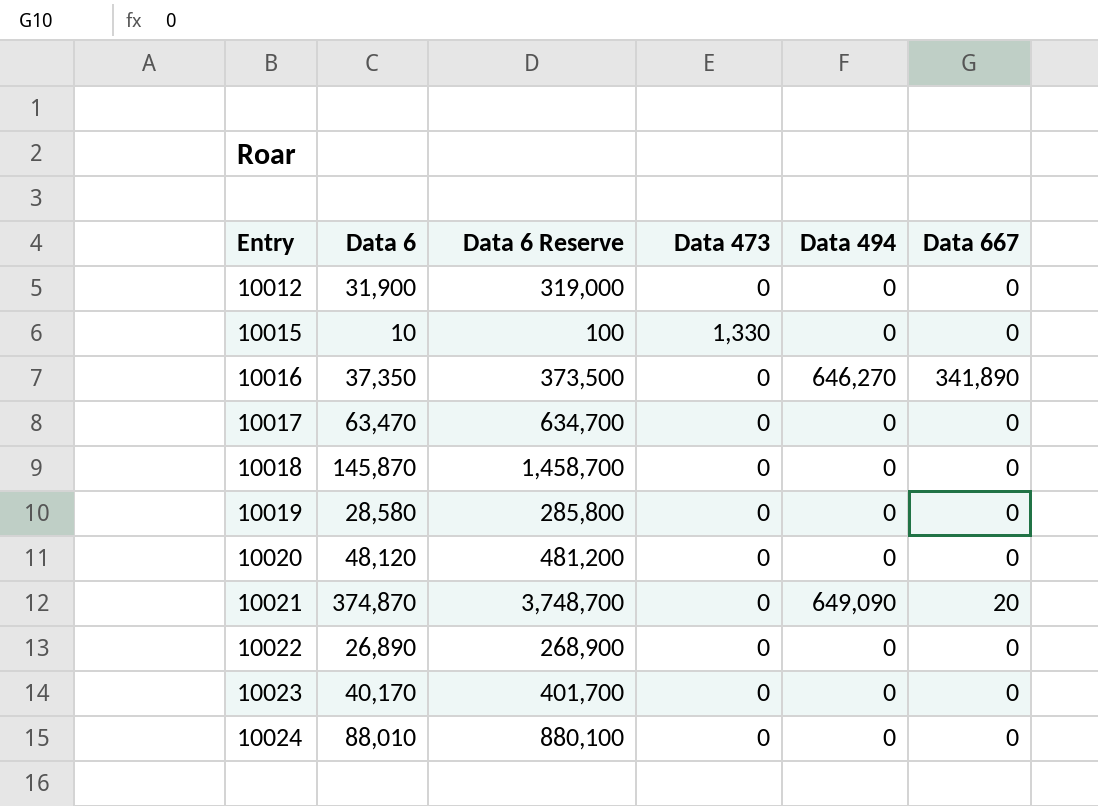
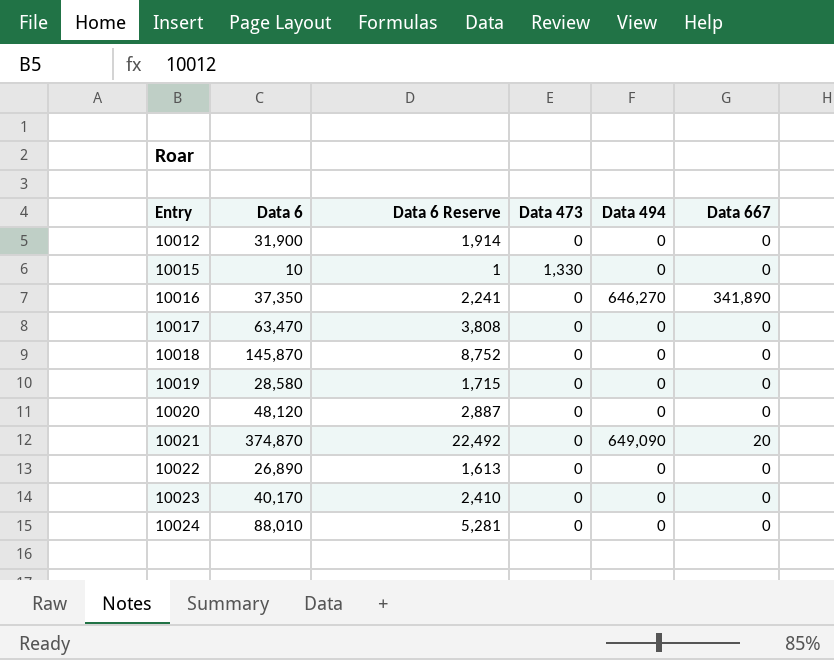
column Data 6 Reserve | formula: [Data 6] * 10 -> [Data 6] * 0.06

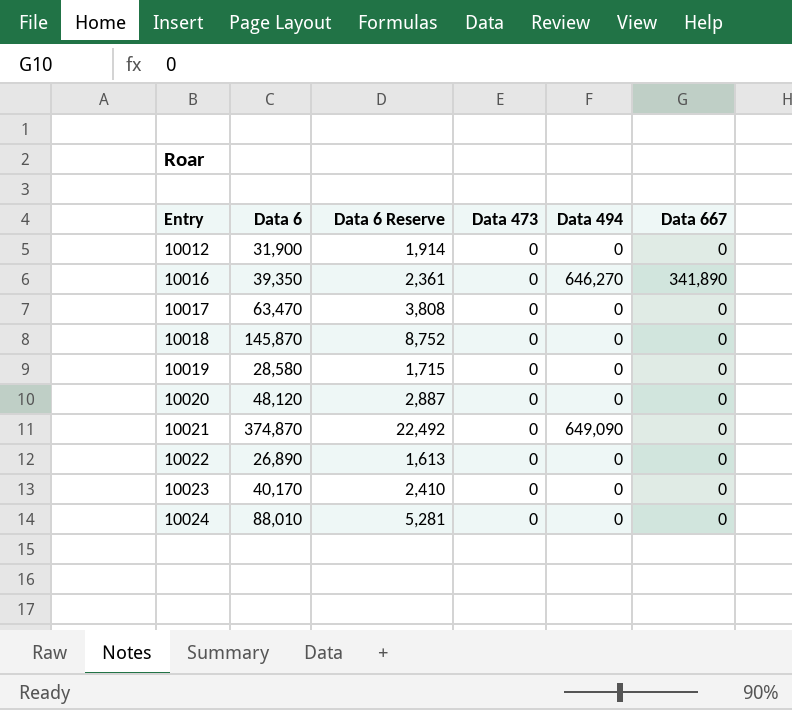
row 10015: 10 | 1 | 1,330 | 0 | 0 -> none
10016 | Data 6: 37,350 -> 39,350
10016 | Data 6 Reserve: 2,241 -> 2,361
10021 | Data 667: 20 -> 0

